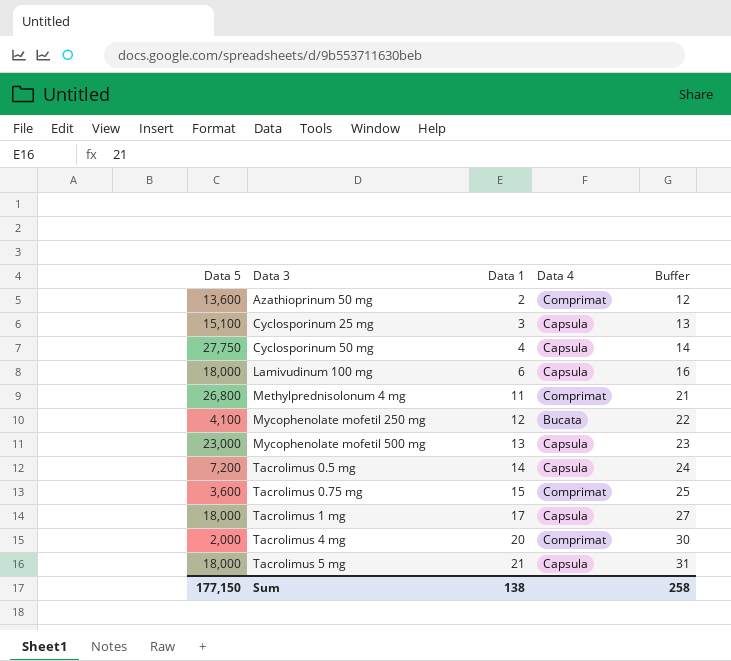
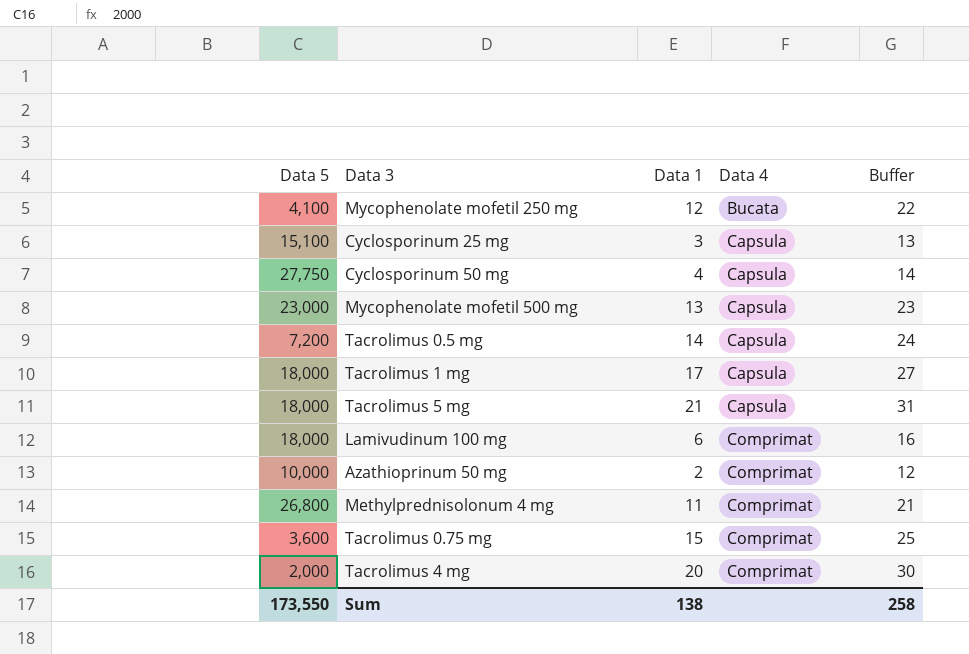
row order: Data 3 ascending -> Data 4 ascending
Lamivudinum 100 mg | Data 4: Capsula -> Comprimat
Azathioprinum 50 mg | Data 5: 13,600 -> 10,000
Sum | Data 5: 177,150 -> 173,550

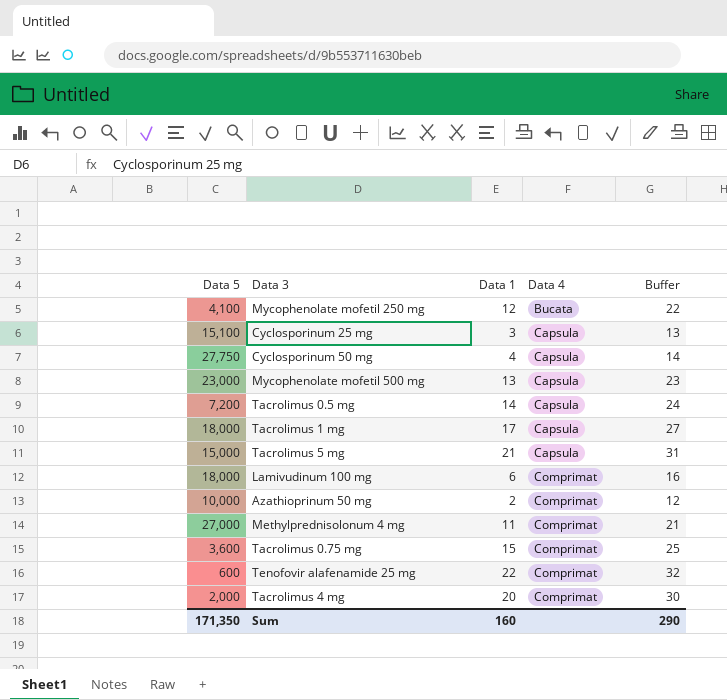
Tacrolimus 5 mg | Data 5: 18,000 -> 15,000
Methylprednisolonum 4 mg | Data 5: 26,800 -> 27,000
row Tenofovir alafenamide 25 mg: none -> 600 | 22 | Comprimat | 32
Sum | Data 5: 173,550 -> 171,350
Sum | Data 1: 138 -> 160
Sum | Buffer: 258 -> 290

